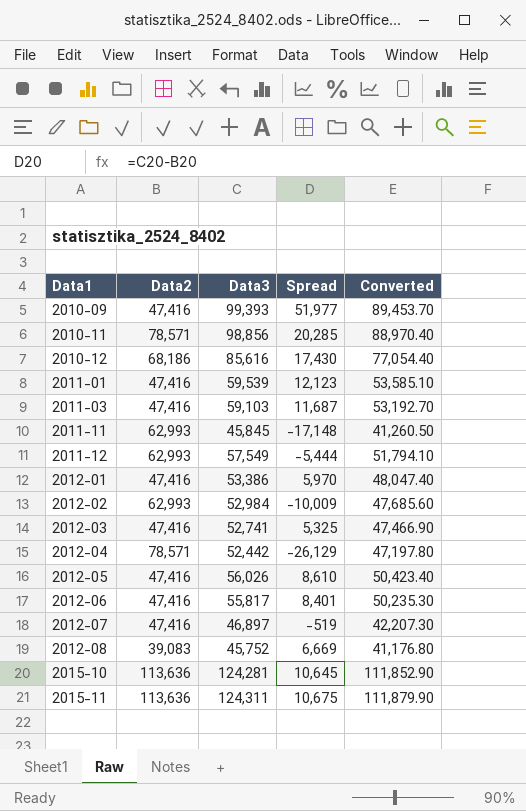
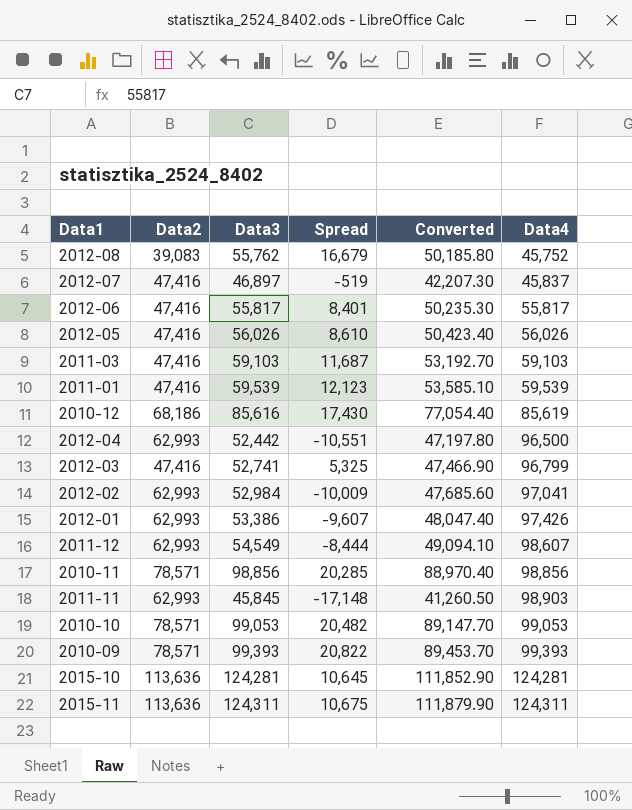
row order: Data1 ascending -> Data4 ascending
column Data4 | position: none -> 6
2012-08 | Data3: 45,752 -> 55,762
2012-08 | Spread: 6,669 -> 16,679
2012-08 | Converted: 41,176.80 -> 50,185.80
2012-04 | Data2: 78,571 -> 62,993
2012-04 | Spread: -26,129 -> -10,551
2012-01 | Data2: 47,416 -> 62,993
2012-01 | Spread: 5,970 -> -9,607
2011-12 | Data3: 57,549 -> 54,549
2011-12 | Spread: -5,444 -> -8,444
2011-12 | Converted: 51,794.10 -> 49,094.10
row 2010-10: none -> 78,571 | 99,053 | 20,482 | 89,147.70 | 99,053
2010-09 | Data2: 47,416 -> 78,571
2010-09 | Spread: 51,977 -> 20,822

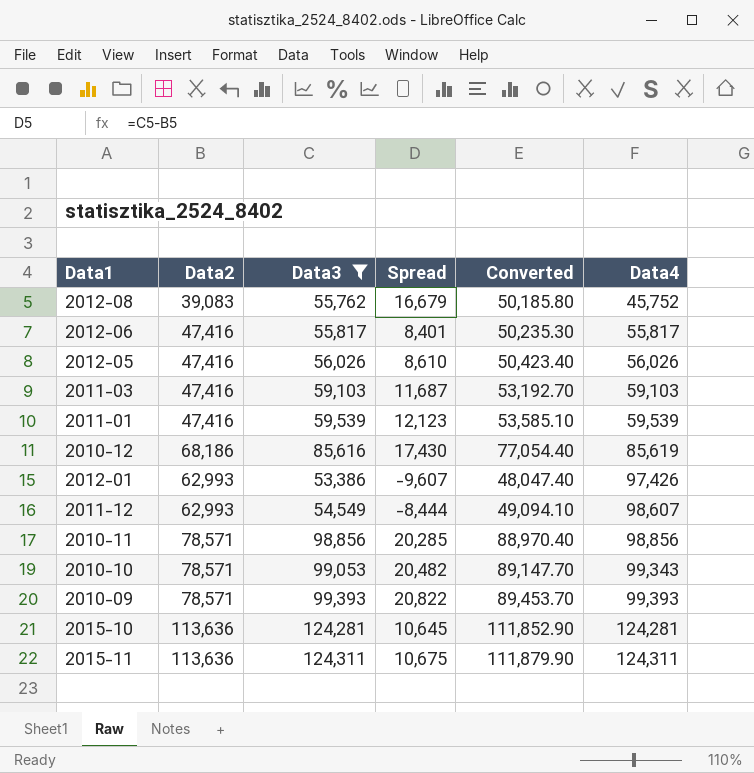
filter: none -> Data3 >= 53,386
2010-10 | Data4: 99,053 -> 99,343

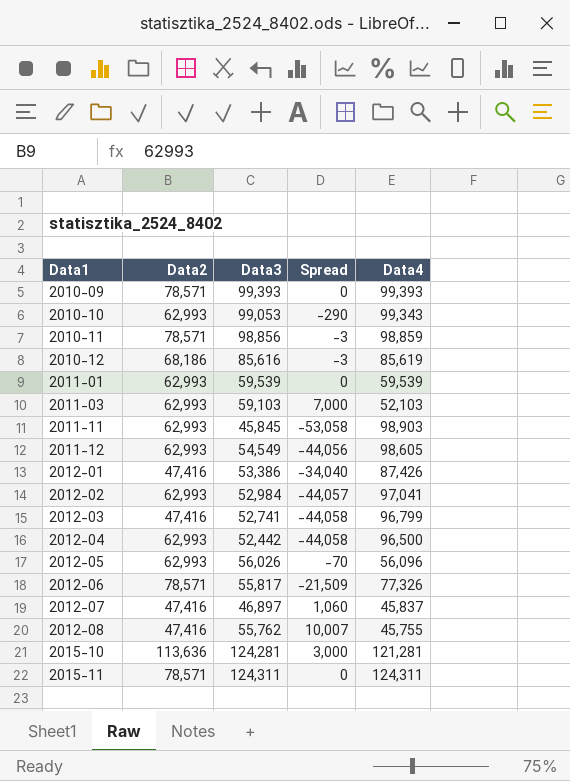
filter: Data3 >= 53,386 -> none
row order: Data4 ascending -> Data1 ascending
column Converted | formula: [Data3] * 0.9 -> none
column Spread | formula: [Data3] - [Data2] -> [Data3] - [Data4]
2010-10 | Data2: 78,571 -> 62,993
2010-11 | Data4: 98,856 -> 98,859
2011-01 | Data2: 47,416 -> 62,993
2011-03 | Data2: 47,416 -> 62,993
2011-03 | Data4: 59,103 -> 52,103
2011-12 | Data4: 98,607 -> 98,605
2012-01 | Data2: 62,993 -> 47,416
2012-01 | Data4: 97,426 -> 87,426
2012-05 | Data2: 47,416 -> 62,993
2012-05 | Data4: 56,026 -> 56,096
2012-06 | Data2: 47,416 -> 78,571
2012-06 | Data4: 55,817 -> 77,326
2012-08 | Data2: 39,083 -> 47,416
2012-08 | Data4: 45,752 -> 45,755
2015-10 | Data4: 124,281 -> 121,281
2015-11 | Data2: 113,636 -> 78,571

